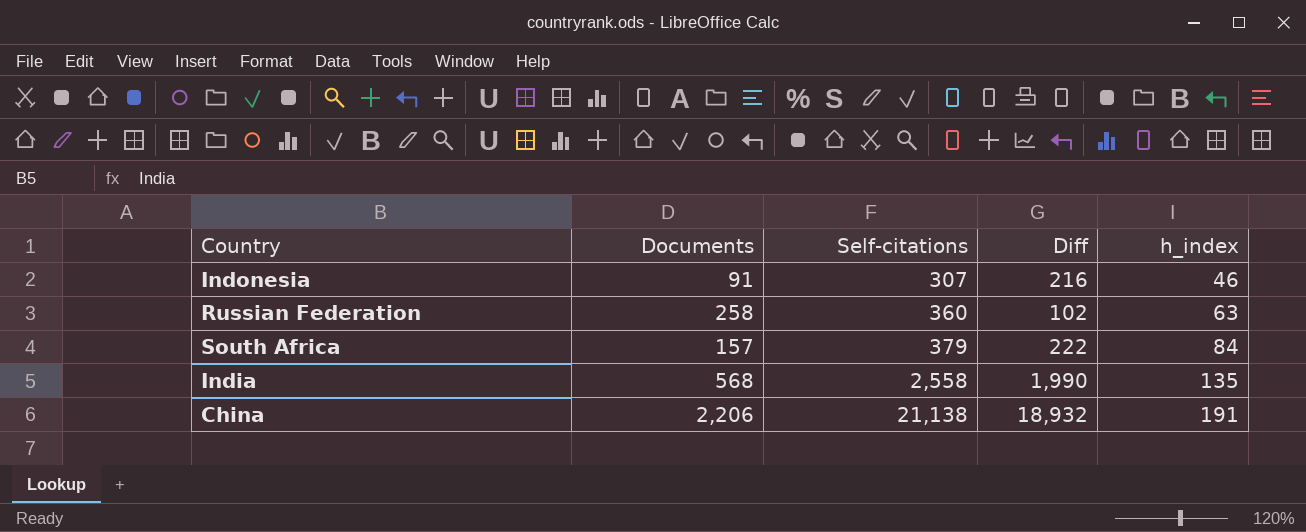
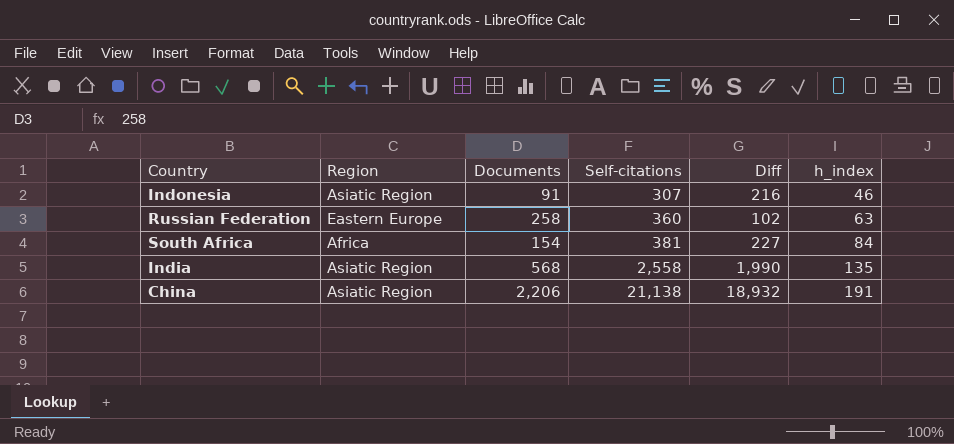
column Region | position: none -> 2
South Africa | Documents: 157 -> 154
South Africa | Self-citations: 379 -> 381
South Africa | Diff: 222 -> 227

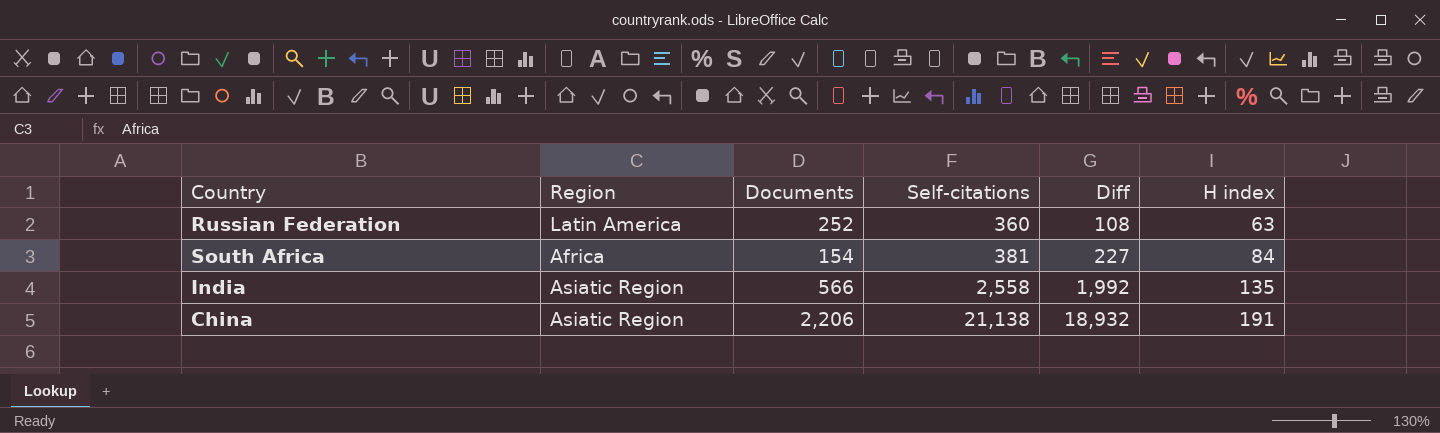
column name: h_index -> H index
row Indonesia: Asiatic Region | 91 | 307 | 216 | 46 -> none
Russian Federation | Region: Eastern Europe -> Latin America
Russian Federation | Documents: 258 -> 252
Russian Federation | Diff: 102 -> 108
India | Documents: 568 -> 566
India | Diff: 1,990 -> 1,992

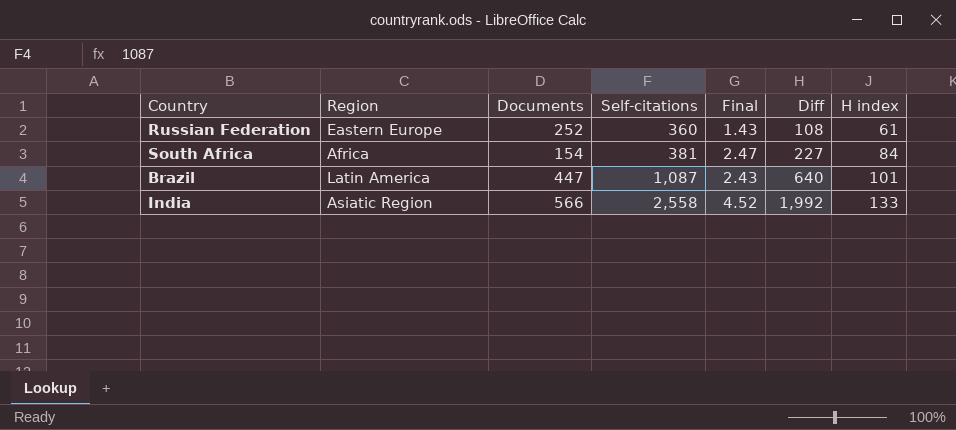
column Final | formula: none -> [Self-citations] / [Documents]
row China: Asiatic Region | 2,206 | 21,138 | 18,932 | 191 -> none
Russian Federation | Region: Latin America -> Eastern Europe
Russian Federation | H index: 63 -> 61
row Brazil: none -> Latin America | 447 | 1,087 | 2.43 | 640 | 101
India | H index: 135 -> 133

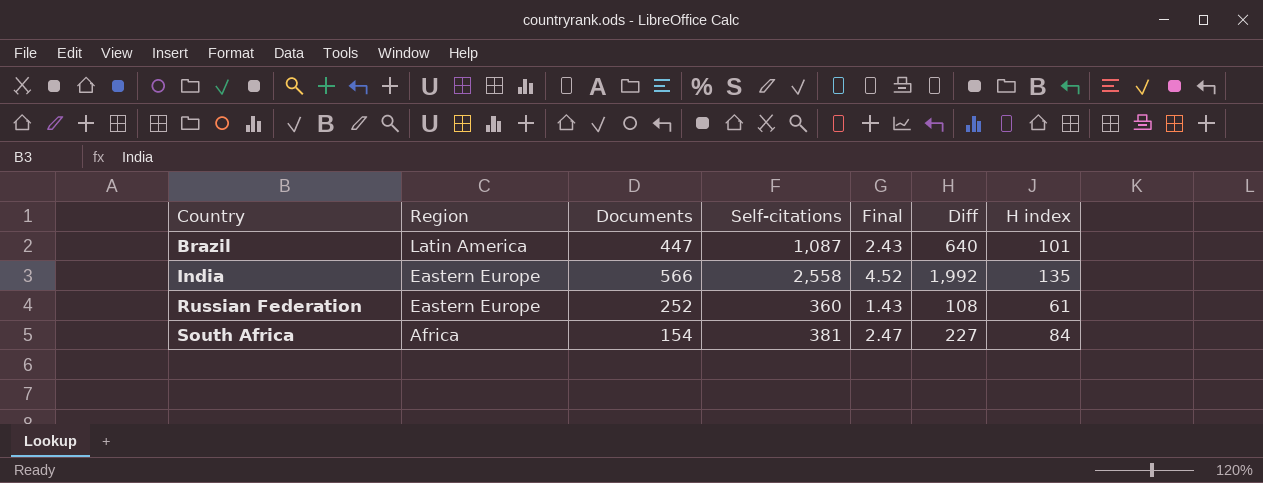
row order: Self-citations ascending -> Country ascending
India | Region: Asiatic Region -> Eastern Europe
India | H index: 133 -> 135

